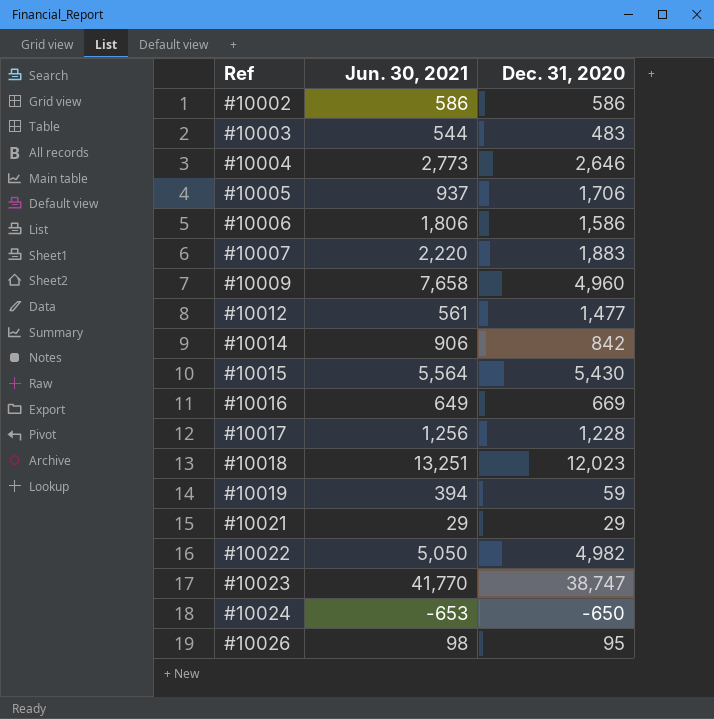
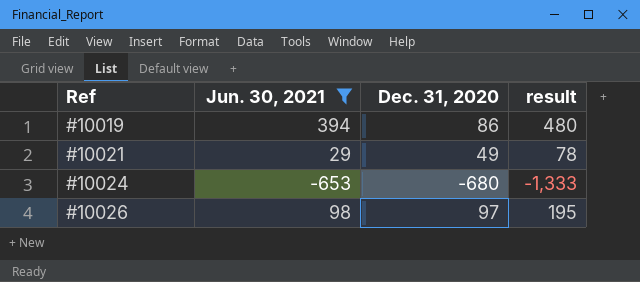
filter: none -> Jun. 30, 2021 <= 394
column result | formula: none -> [Jun. 30, 2021] + [Dec. 31, 2020]
#10019 | Dec. 31, 2020: 59 -> 86
#10021 | Dec. 31, 2020: 29 -> 49
#10024 | Dec. 31, 2020: -650 -> -680
#10026 | Dec. 31, 2020: 95 -> 97

